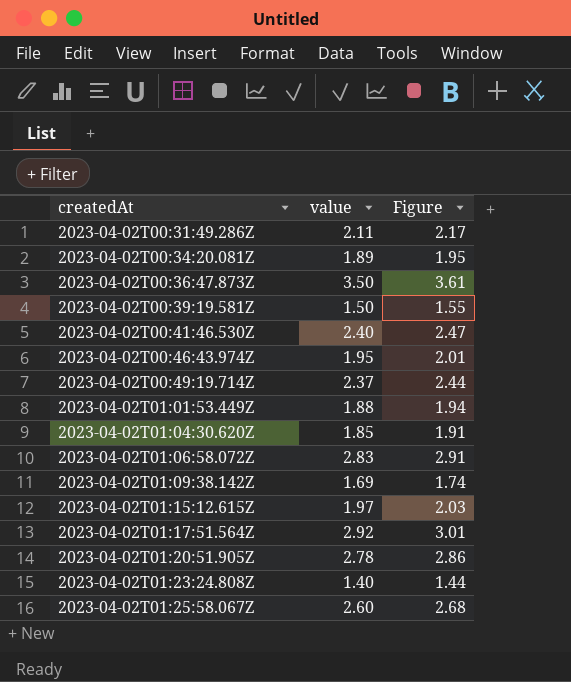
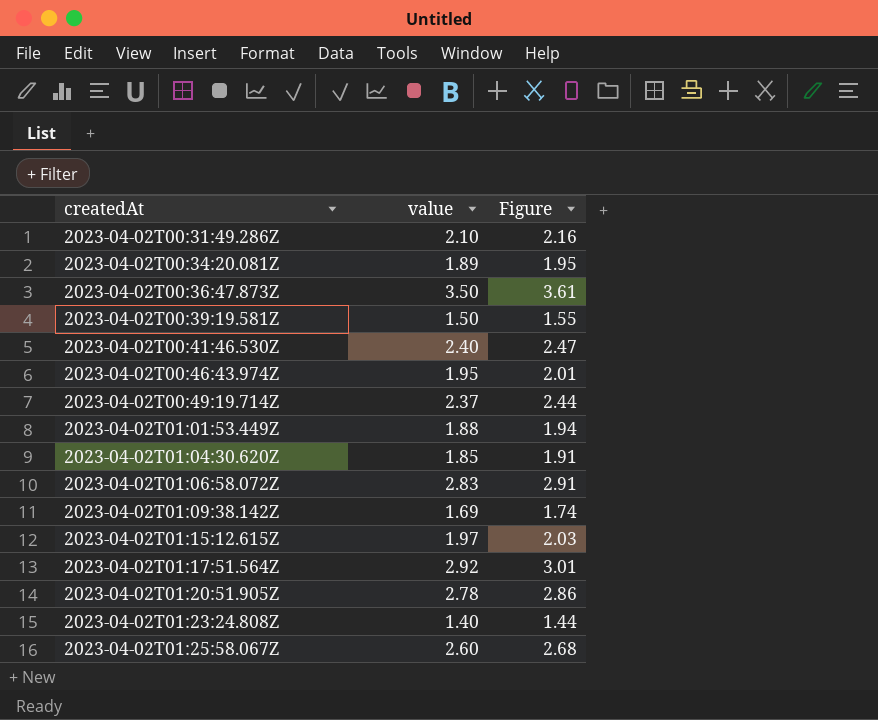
2023-04-02T00:31:49.286Z | value: 2.11 -> 2.10
2023-04-02T00:31:49.286Z | Figure: 2.17 -> 2.16

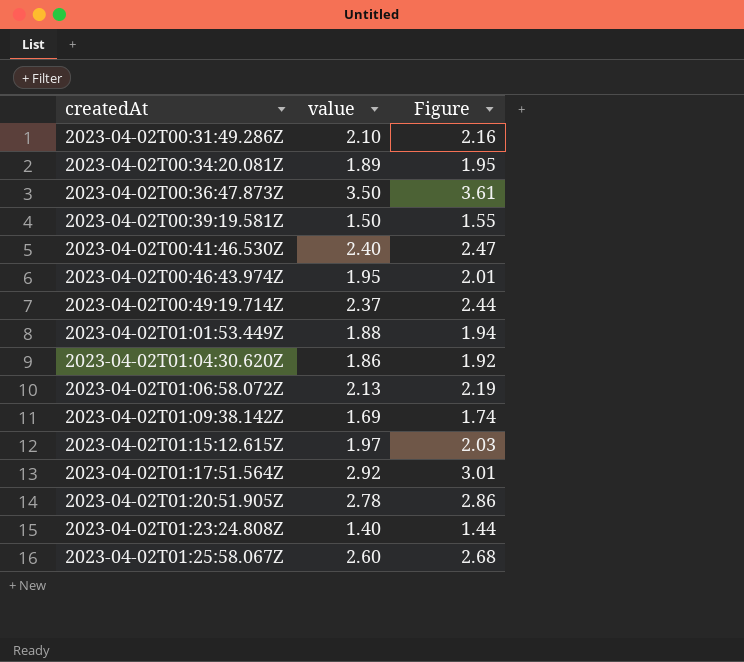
2023-04-02T01:04:30.620Z | value: 1.85 -> 1.86
2023-04-02T01:04:30.620Z | Figure: 1.91 -> 1.92
2023-04-02T01:06:58.072Z | value: 2.83 -> 2.13
2023-04-02T01:06:58.072Z | Figure: 2.91 -> 2.19

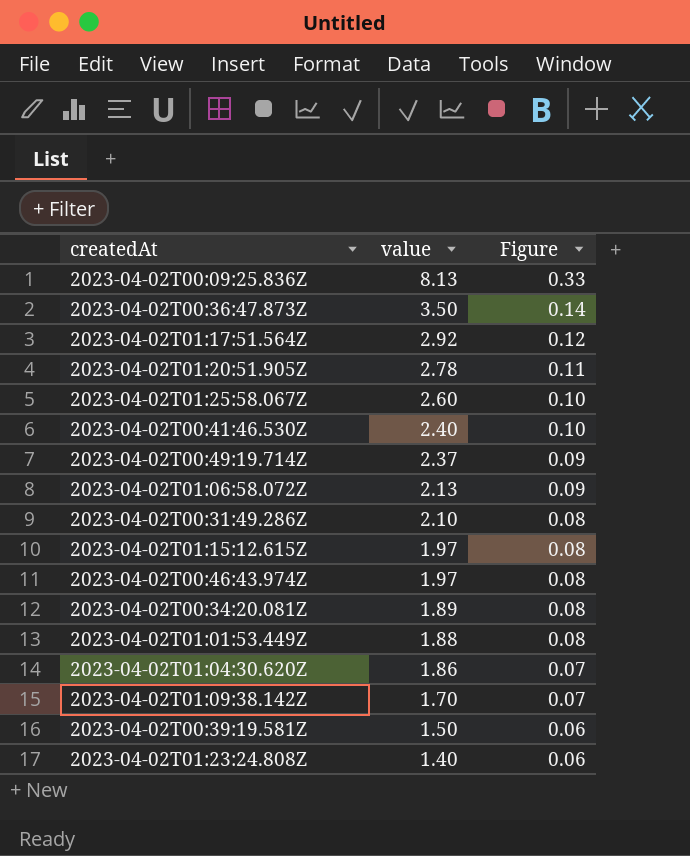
row order: createdAt ascending -> value descending
column Figure | formula: [value] * 1.03 -> [value] * 0.04
row 2023-04-02T00:09:25.836Z: none -> 8.13 | 0.33
2023-04-02T00:46:43.974Z | value: 1.95 -> 1.97
2023-04-02T01:09:38.142Z | value: 1.69 -> 1.70

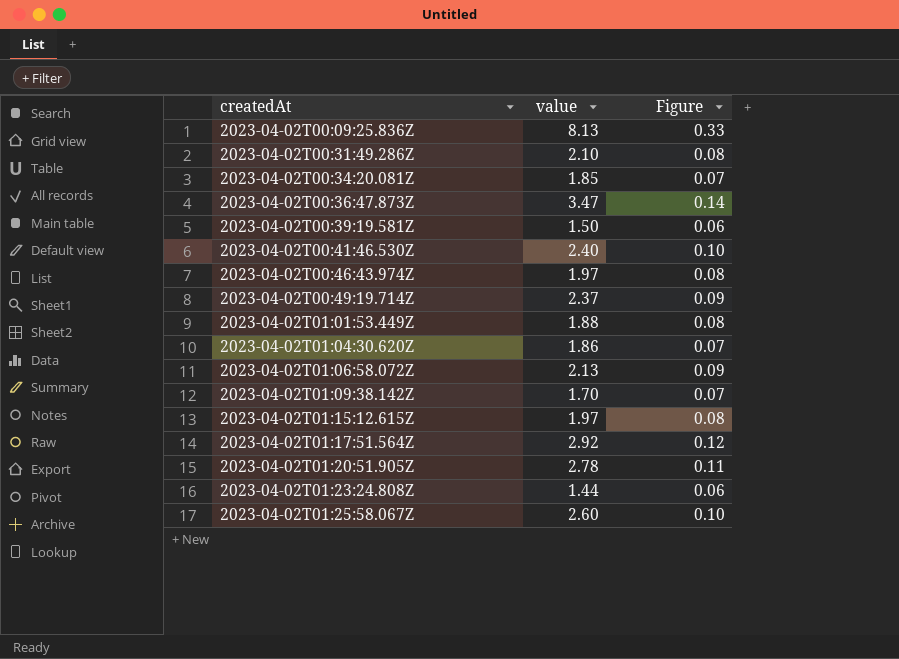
row order: value descending -> createdAt ascending
2023-04-02T00:34:20.081Z | value: 1.89 -> 1.85
2023-04-02T00:34:20.081Z | Figure: 0.08 -> 0.07
2023-04-02T00:36:47.873Z | value: 3.50 -> 3.47
2023-04-02T01:23:24.808Z | value: 1.40 -> 1.44

